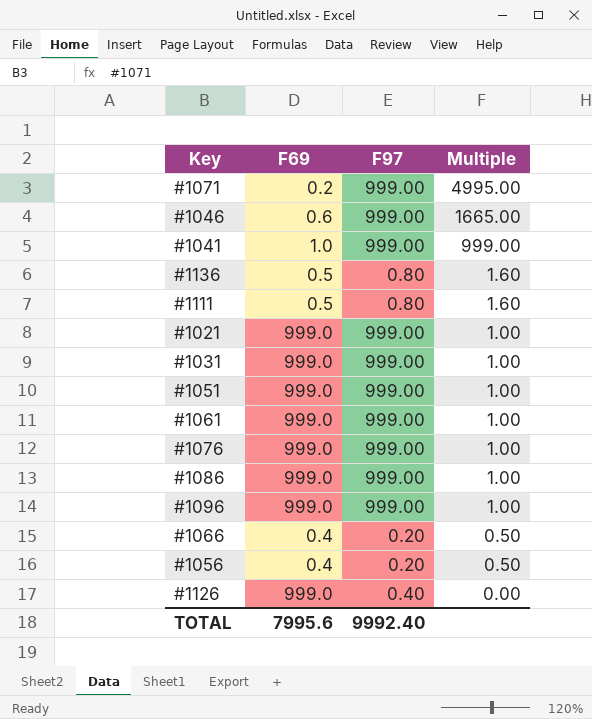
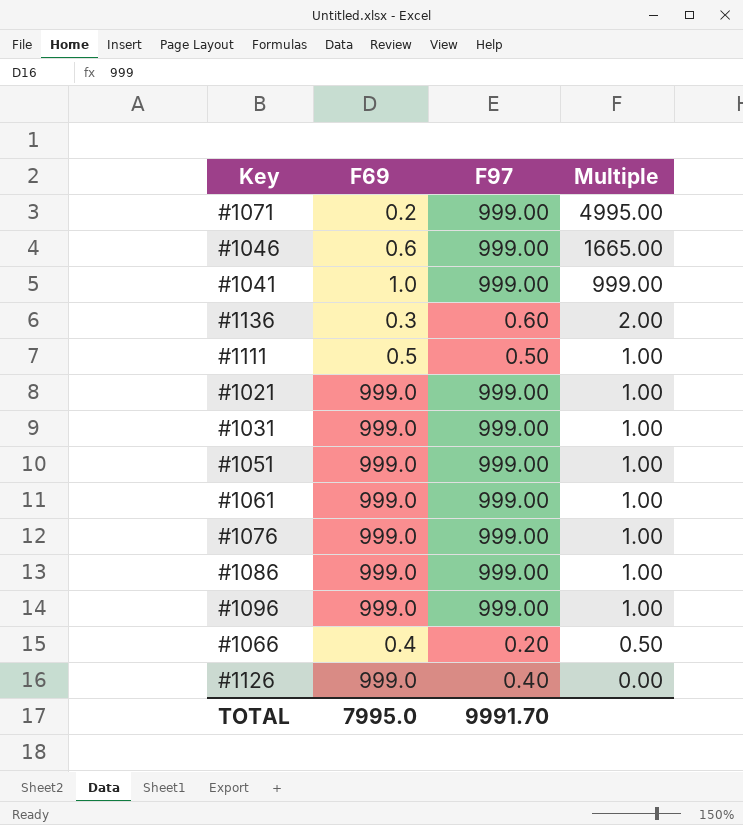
row #1056: 0.4 | 0.20 | 0.50 -> none
#1136 | F69: 0.5 -> 0.3
#1136 | F97: 0.80 -> 0.60
#1136 | Multiple: 1.60 -> 2.00
#1111 | F97: 0.80 -> 0.50
#1111 | Multiple: 1.60 -> 1.00
TOTAL | F69: 7995.6 -> 7995.0
TOTAL | F97: 9992.40 -> 9991.70

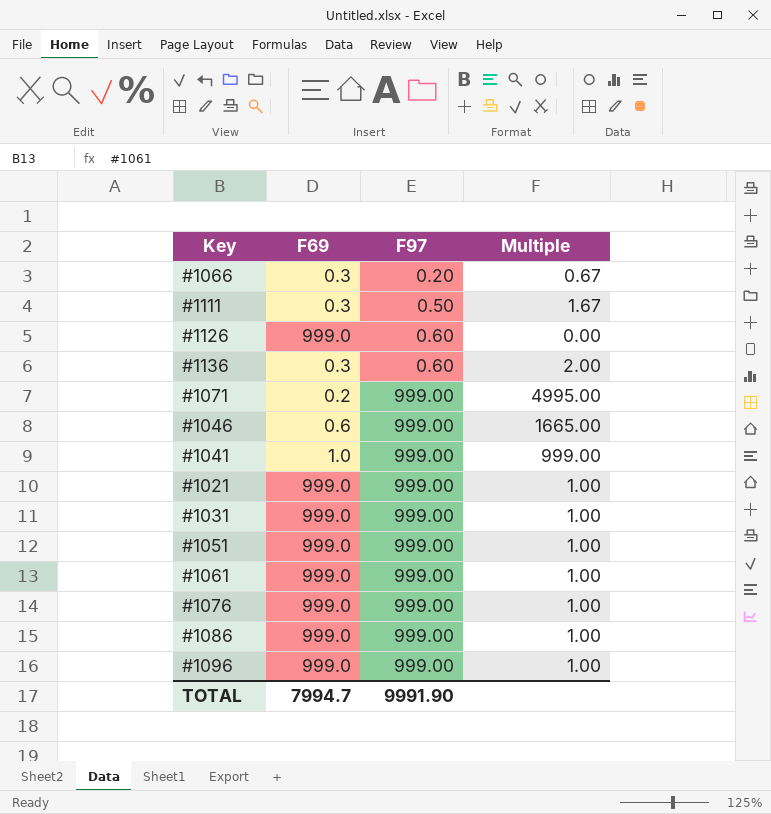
row order: Multiple descending -> F97 ascending
#1066 | F69: 0.4 -> 0.3
#1066 | Multiple: 0.50 -> 0.67
#1111 | F69: 0.5 -> 0.3
#1111 | Multiple: 1.00 -> 1.67
#1126 | F97: 0.40 -> 0.60
TOTAL | F69: 7995.0 -> 7994.7
TOTAL | F97: 9991.70 -> 9991.90

